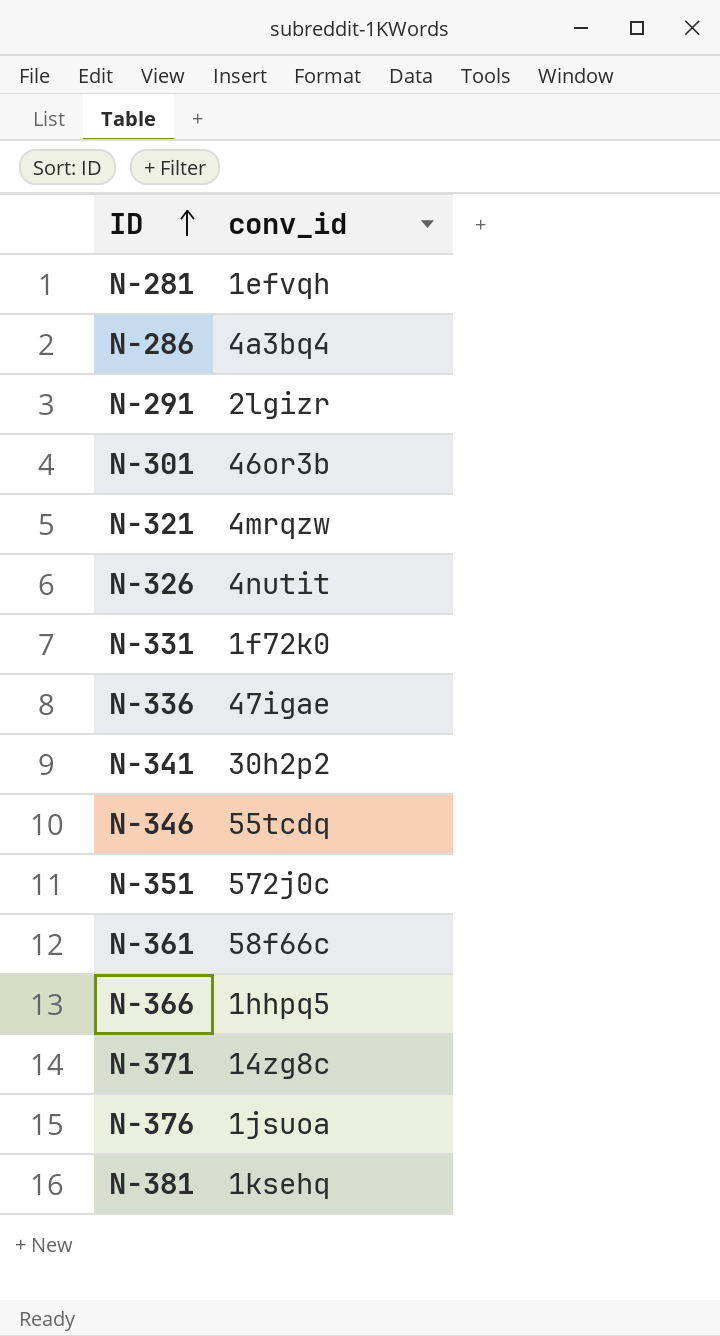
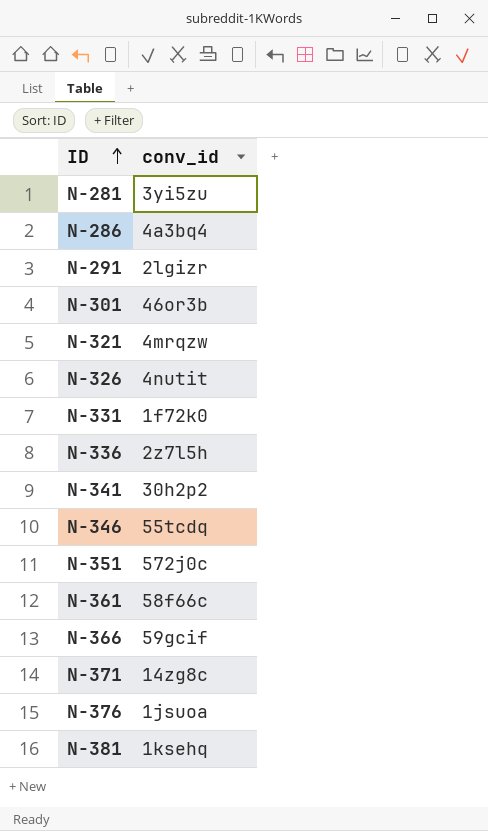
N-281 | conv_id: 1efvqh -> 3yi5zu
N-336 | conv_id: 47igae -> 2z7l5h
N-366 | conv_id: 1hhpq5 -> 59gcif

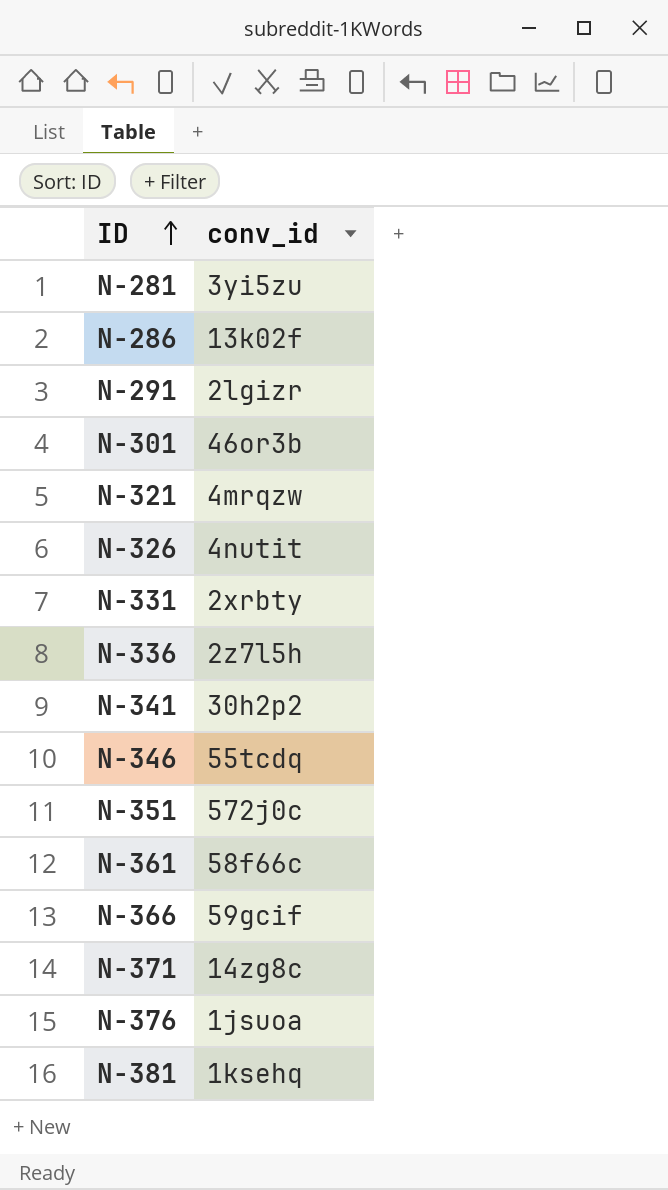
N-286 | conv_id: 4a3bq4 -> 13k02f
N-331 | conv_id: 1f72k0 -> 2xrbty

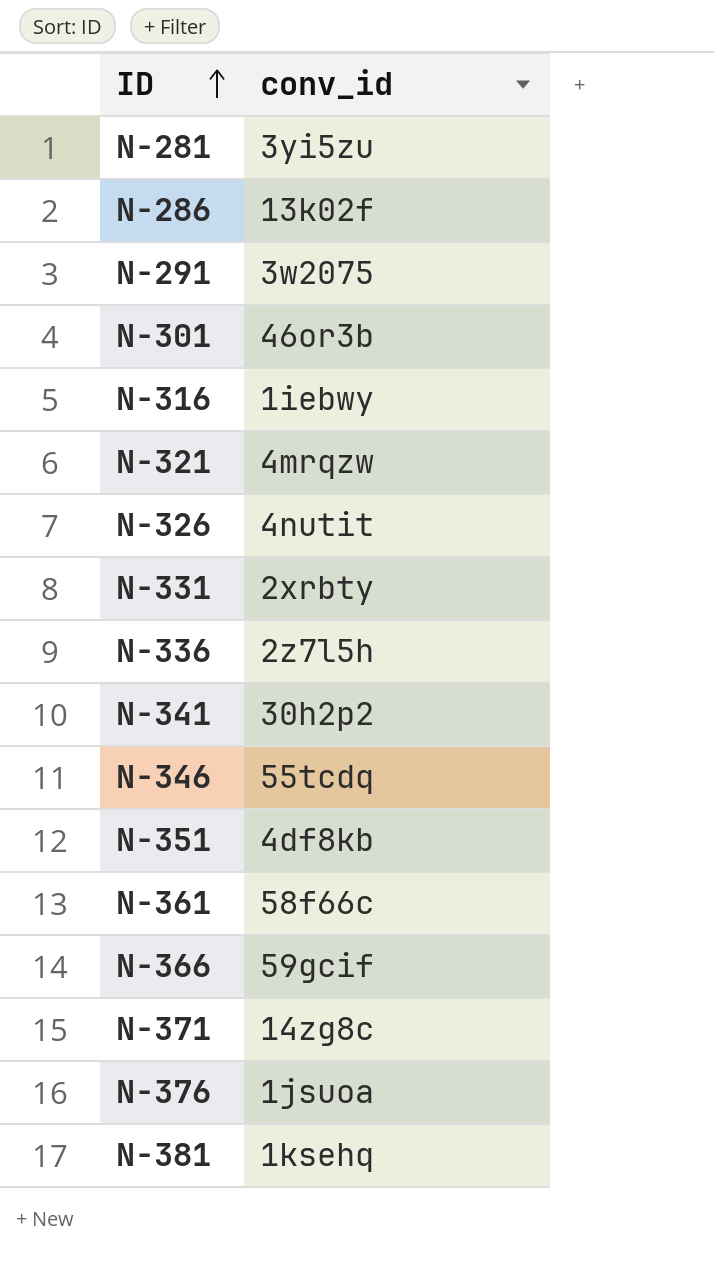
N-291 | conv_id: 2lgizr -> 3w2075
row N-316: none -> 1iebwy
N-351 | conv_id: 572j0c -> 4df8kb

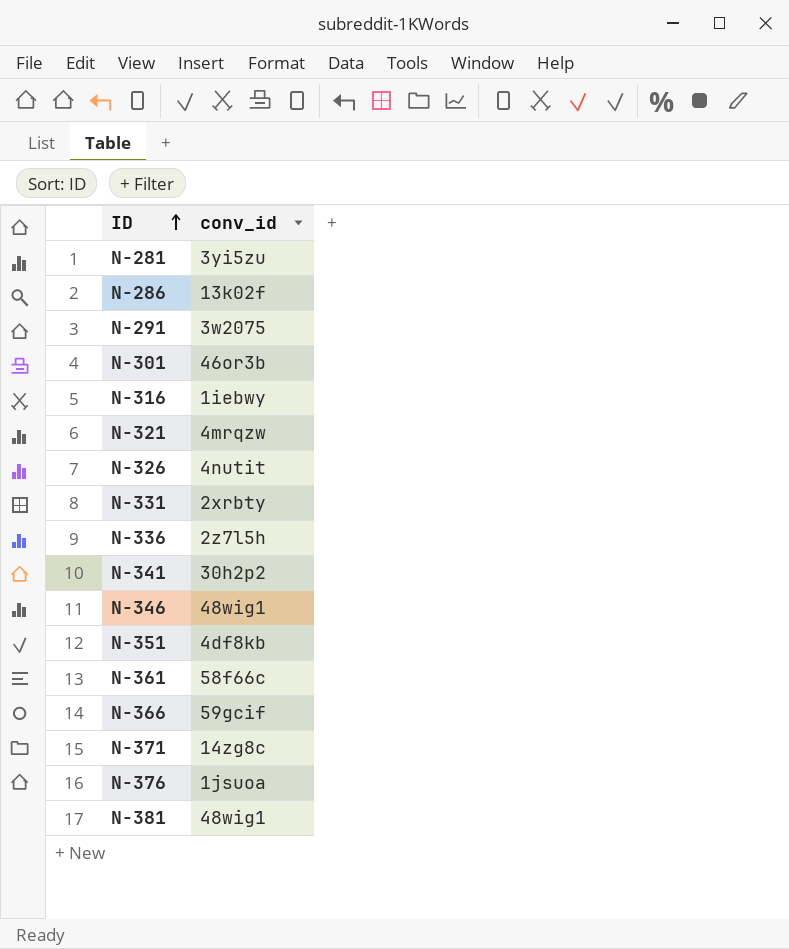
N-346 | conv_id: 55tcdq -> 48wig1
N-381 | conv_id: 1ksehq -> 48wig1

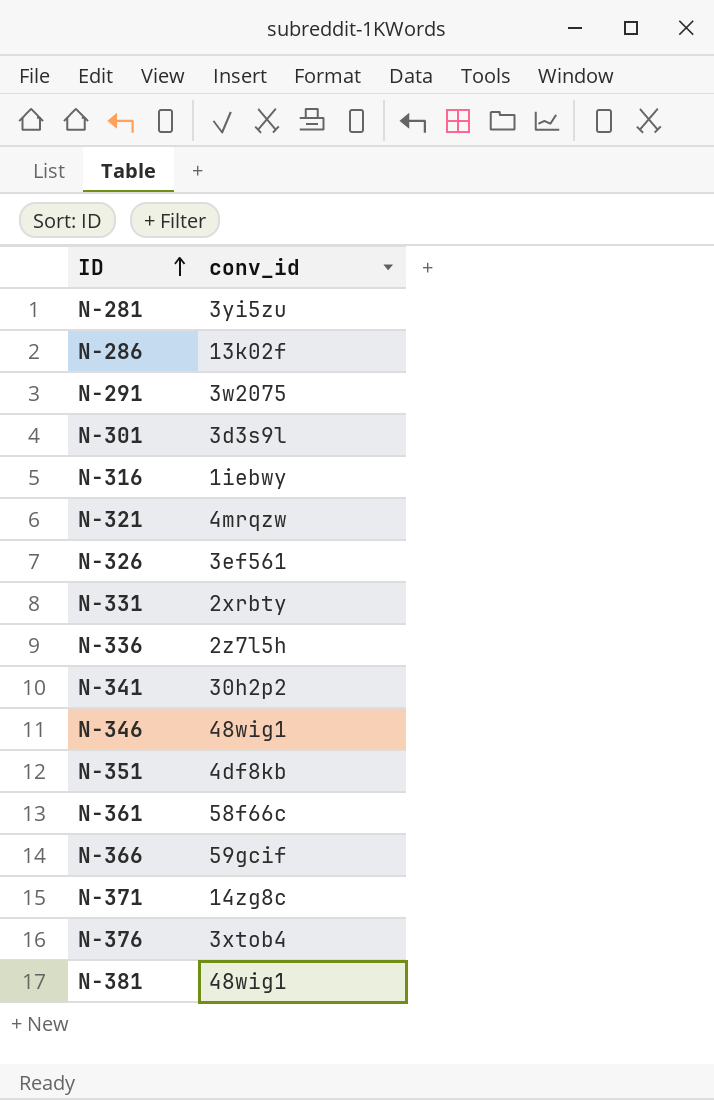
N-301 | conv_id: 46or3b -> 3d3s9l
N-326 | conv_id: 4nutit -> 3ef561
N-376 | conv_id: 1jsuoa -> 3xtob4

